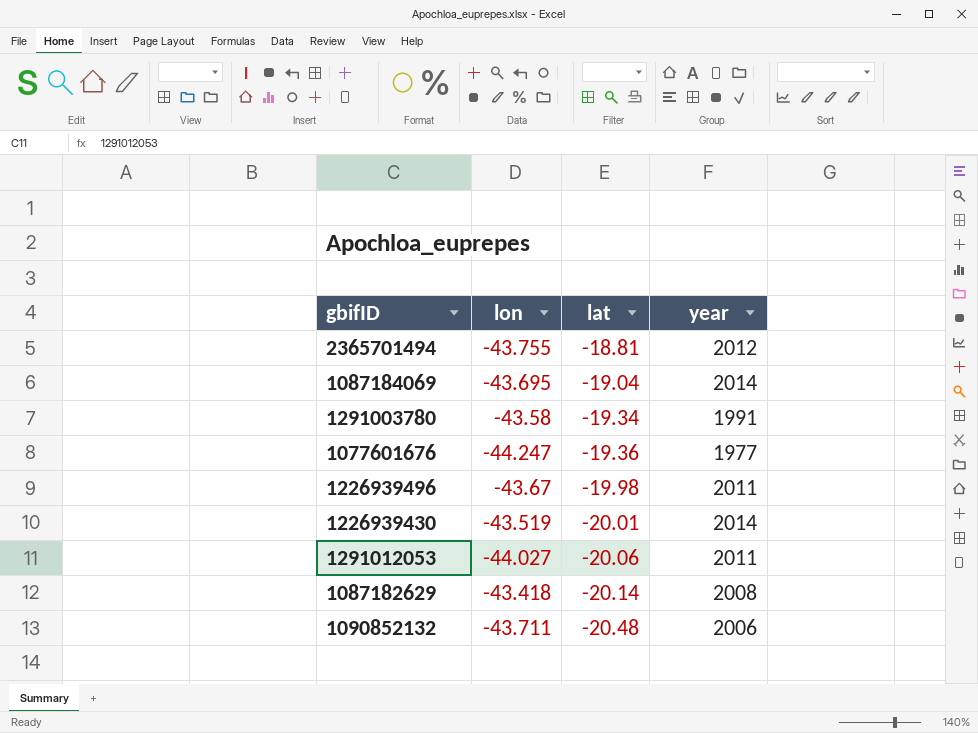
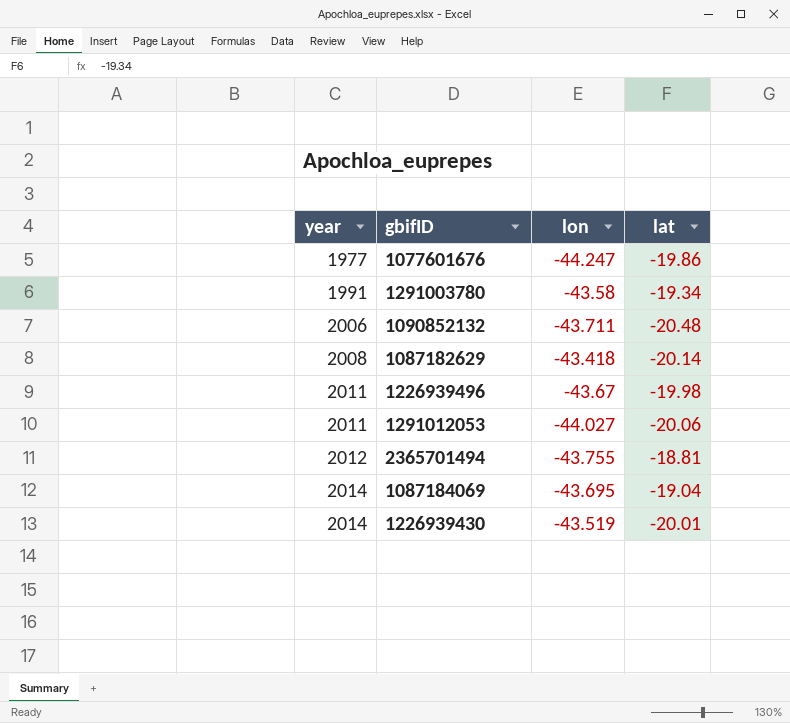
row order: lat descending -> year ascending
column year | position: 4 -> 1
1077601676 | lat: -19.36 -> -19.86

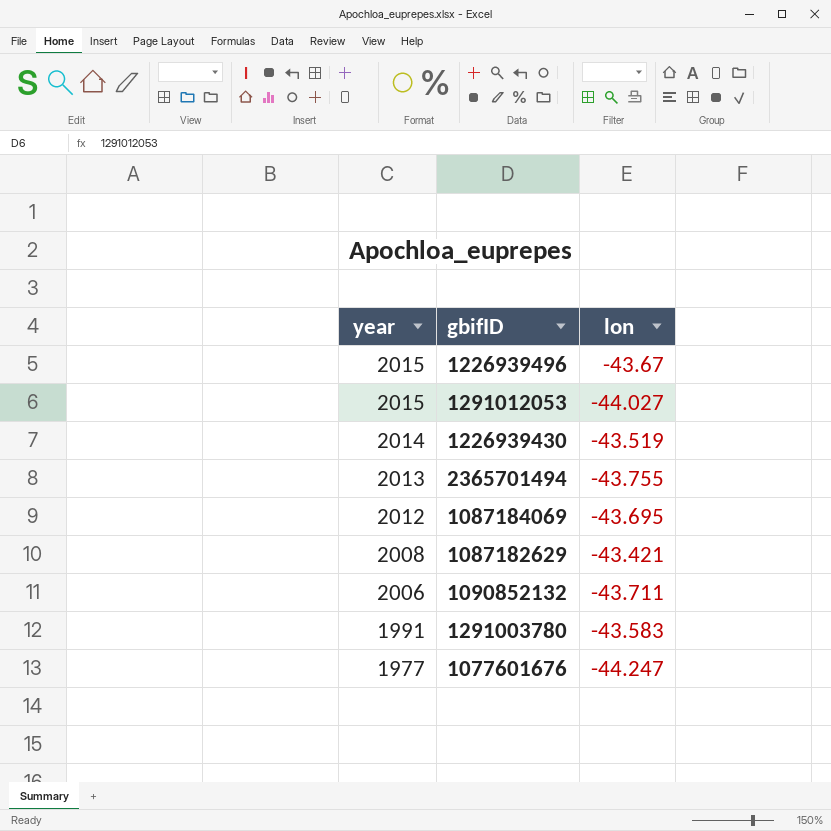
row order: year ascending -> year descending
column lat | position: 4 -> none
1226939496 | year: 2011 -> 2015
1291012053 | year: 2011 -> 2015
2365701494 | year: 2012 -> 2013
1087184069 | year: 2014 -> 2012
1087182629 | lon: -43.418 -> -43.421
1291003780 | lon: -43.58 -> -43.583

